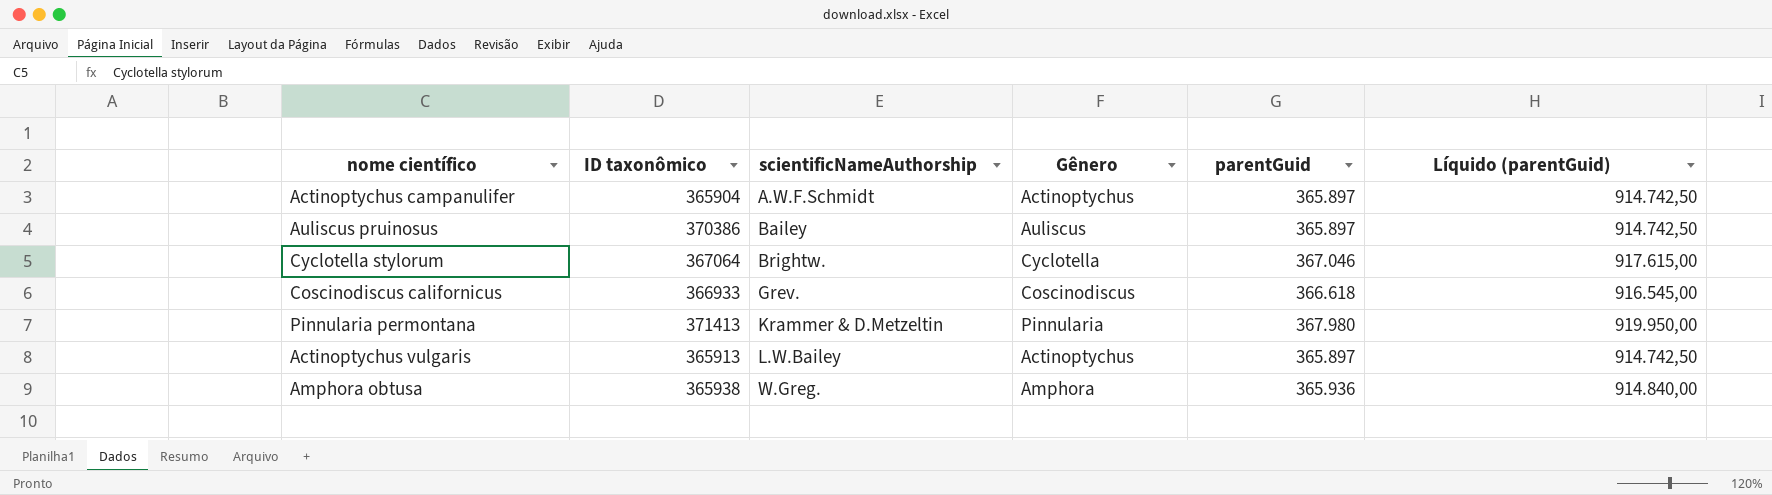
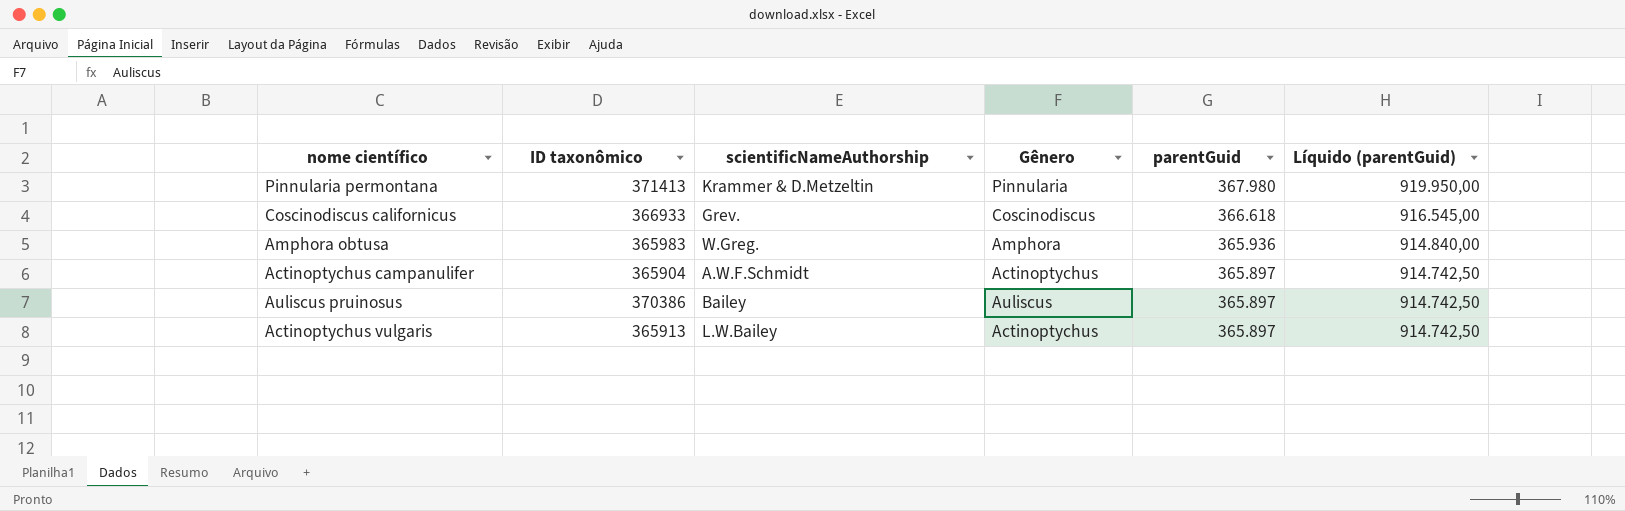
row order: scientificNameAuthorship ascending -> parentGuid descending
row Cyclotella stylorum: 367064 | Brightw. | Cyclotella | 367.046 | 917.615,00 -> none
Amphora obtusa | ID taxonômico: 365938 -> 365983

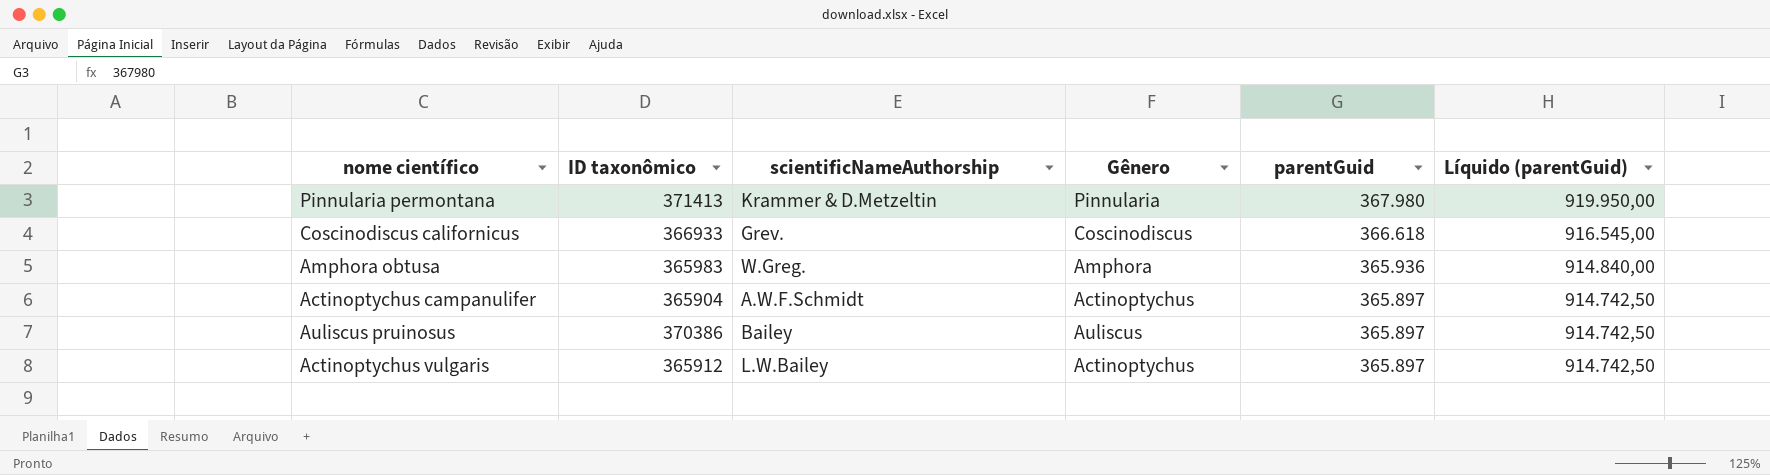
Actinoptychus vulgaris | ID taxonômico: 365913 -> 365912

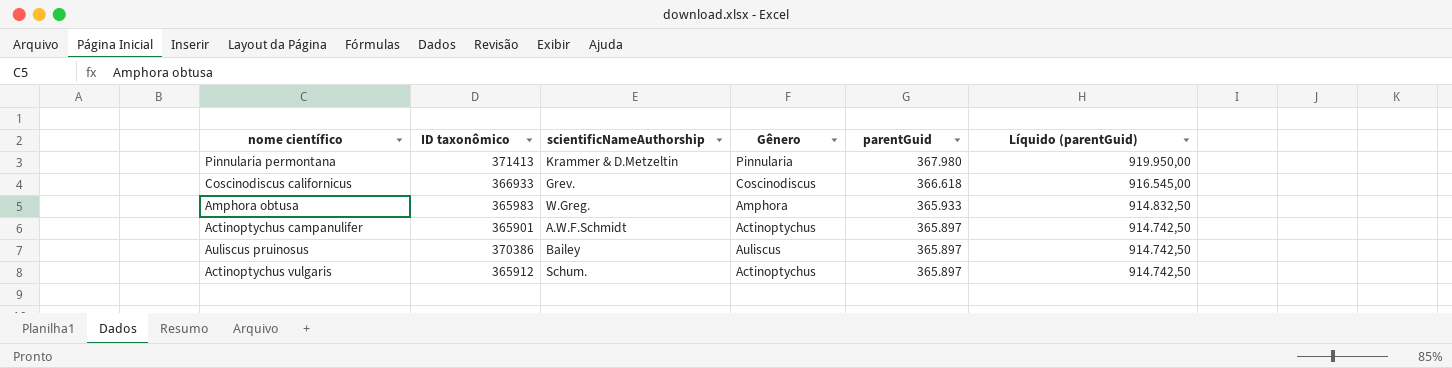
Amphora obtusa | parentGuid: 365.936 -> 365.933
Amphora obtusa | Líquido (parentGuid): 914.840,00 -> 914.832,50
Actinoptychus campanulifer | ID taxonômico: 365904 -> 365901
Actinoptychus vulgaris | scientificNameAuthorship: L.W.Bailey -> Schum.

